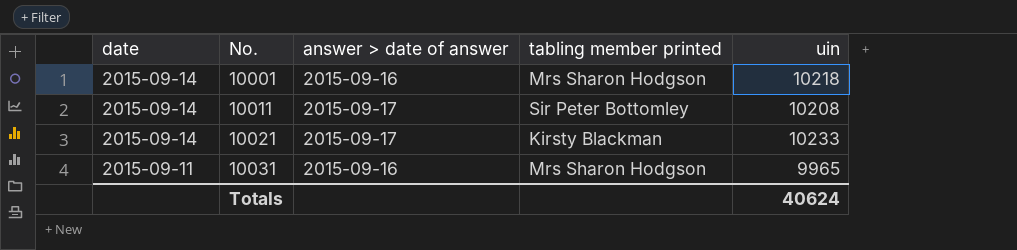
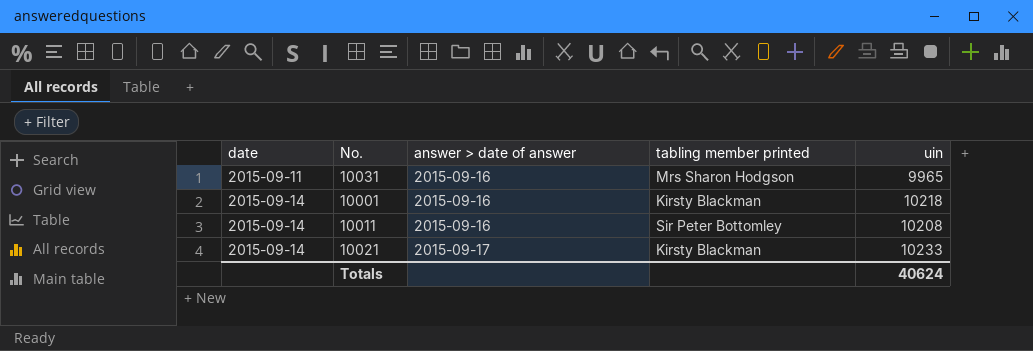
row order: date descending -> date ascending
10001 | tabling member printed: Mrs Sharon Hodgson -> Kirsty Blackman
10011 | answer > date of answer: 2015-09-17 -> 2015-09-16

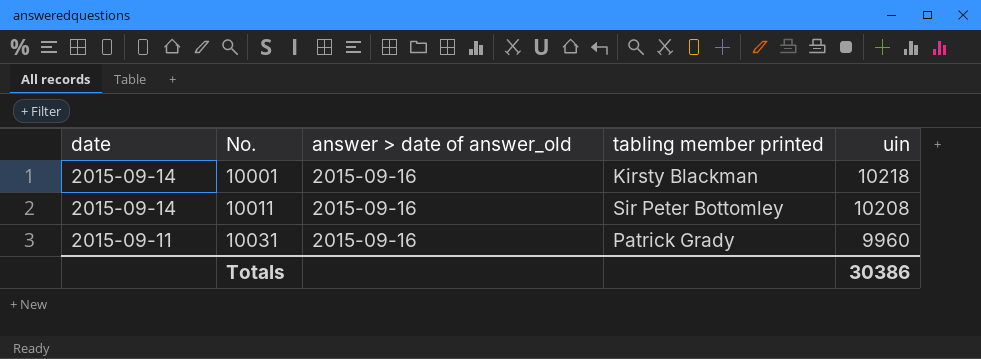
row order: date ascending -> date descending
column name: answer > date of answer -> answer > date of answer_old
row 10021: 2015-09-14 | 2015-09-17 | Kirsty Blackman | 10233 -> none
10031 | tabling member printed: Mrs Sharon Hodgson -> Patrick Grady
10031 | uin: 9965 -> 9960
Totals | uin: 40624 -> 30386

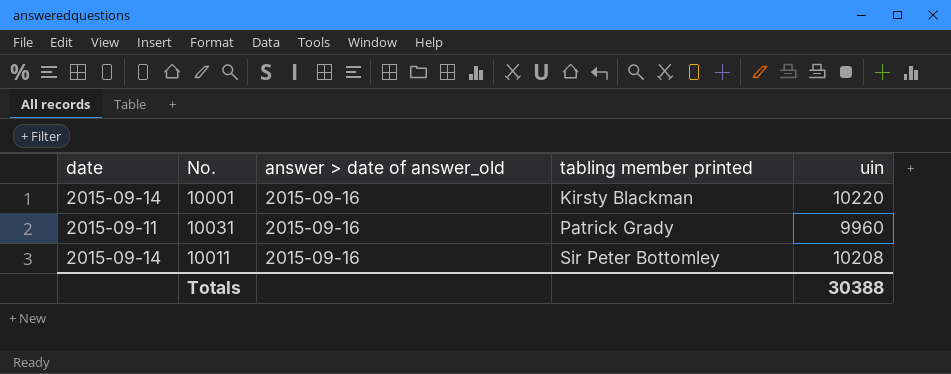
row order: date descending -> tabling member printed ascending
10001 | uin: 10218 -> 10220
Totals | uin: 30386 -> 30388

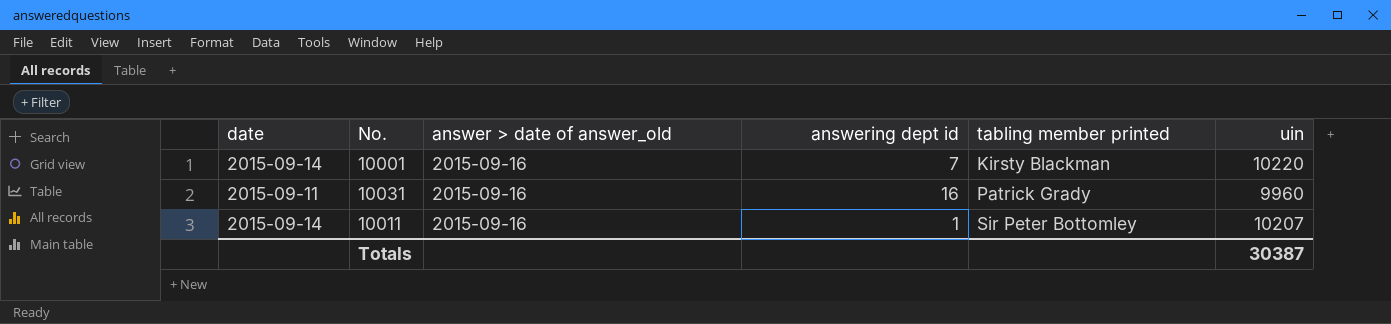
column answering dept id | position: none -> 4
10011 | uin: 10208 -> 10207
Totals | uin: 30388 -> 30387

